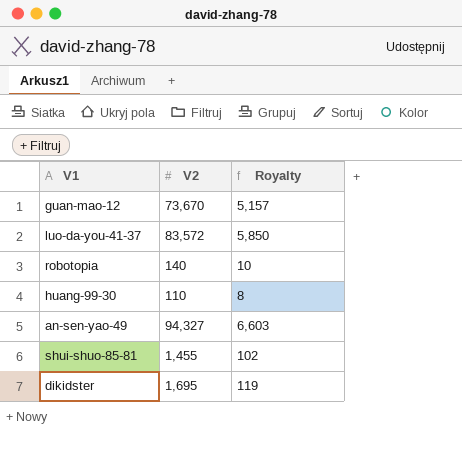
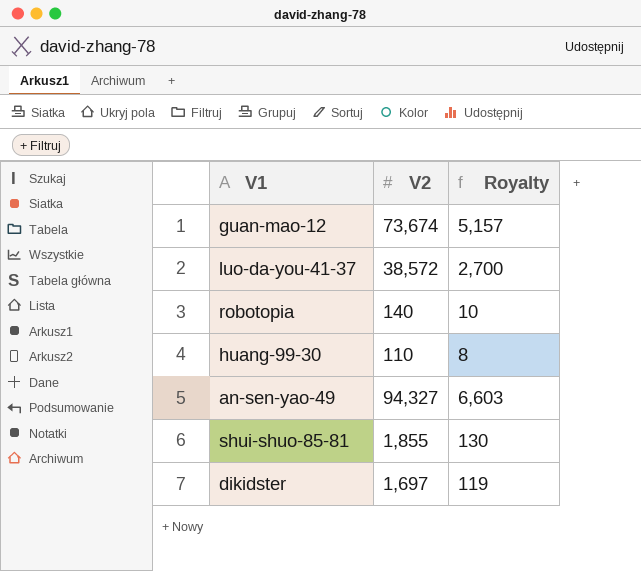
guan-mao-12 | V2: 73,670 -> 73,674
luo-da-you-41-37 | V2: 83,572 -> 38,572
luo-da-you-41-37 | Royalty: 5,850 -> 2,700
shui-shuo-85-81 | V2: 1,455 -> 1,855
shui-shuo-85-81 | Royalty: 102 -> 130
dikidster | V2: 1,695 -> 1,697

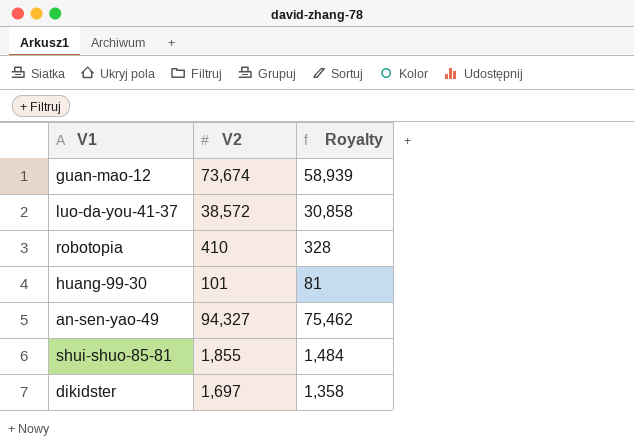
column Royalty | formula: [V2] * 0.07 -> [V2] * 0.8
robotopia | V2: 140 -> 410
huang-99-30 | V2: 110 -> 101

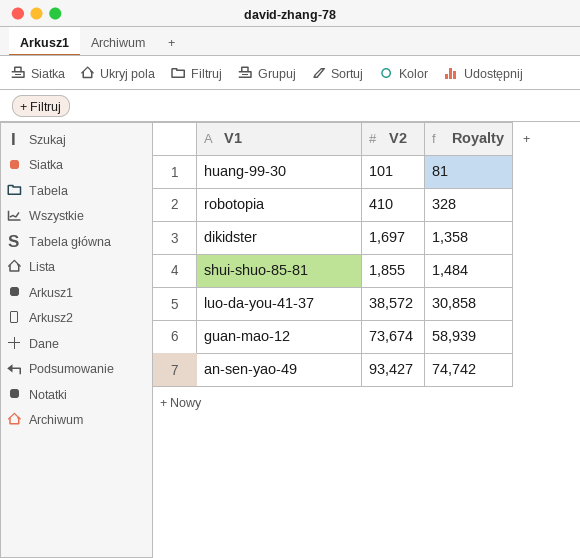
row order: none -> V2 ascending
an-sen-yao-49 | V2: 94,327 -> 93,427
an-sen-yao-49 | Royalty: 75,462 -> 74,742

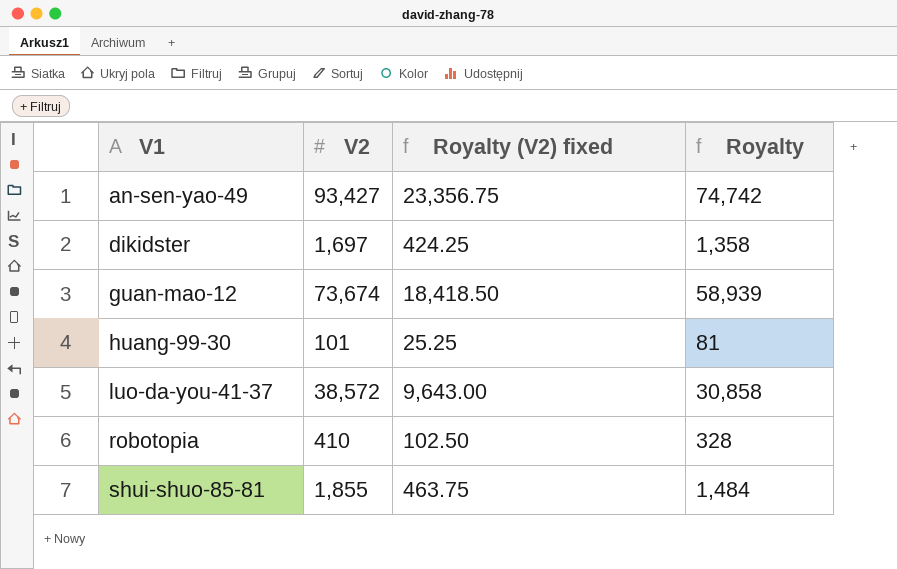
row order: V2 ascending -> V1 ascending
column Royalty (V2) fixed | formula: none -> [V2] * 0.25

